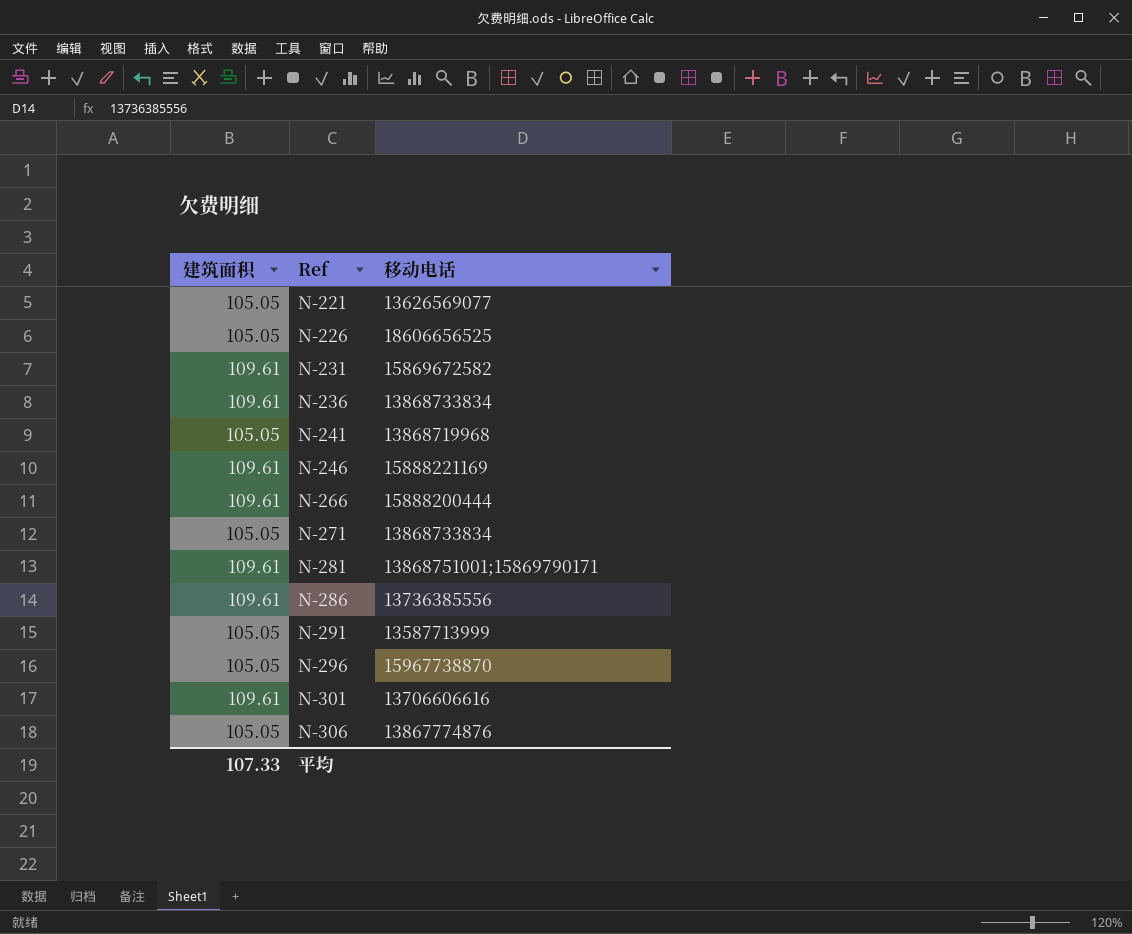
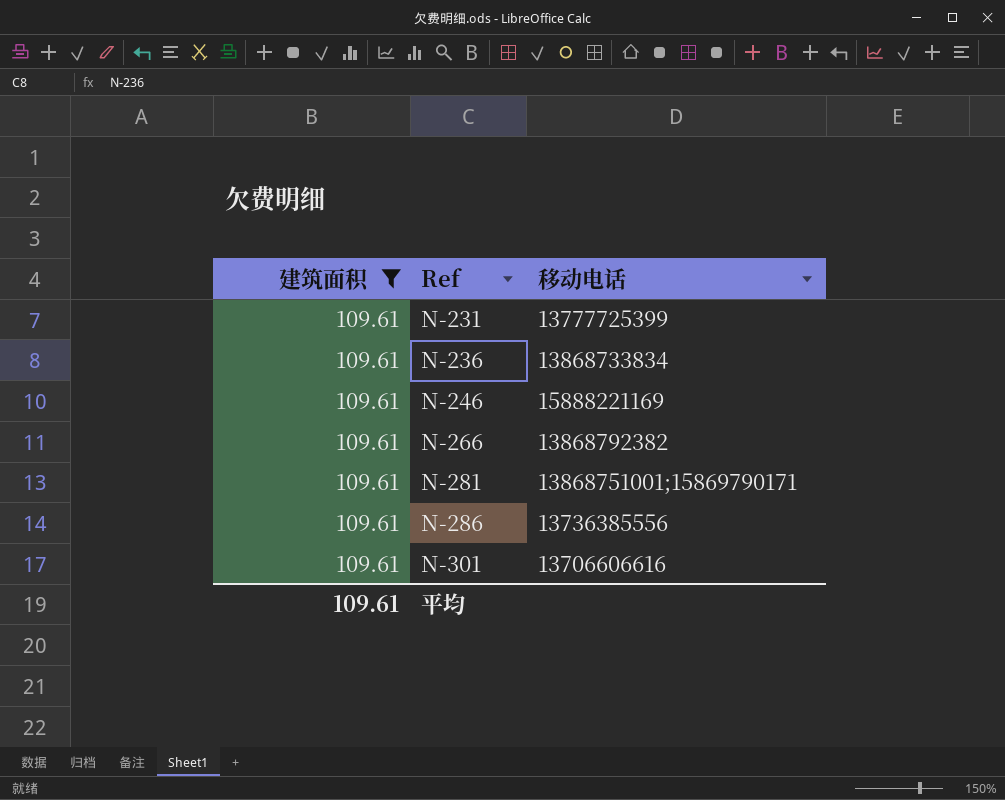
filter: none -> 建筑面积 = 109.61
N-231 | 移动电话: 15869672582 -> 13777725399
N-266 | 移动电话: 15888200444 -> 13868792382
平均 | 建筑面积: 107.33 -> 109.61

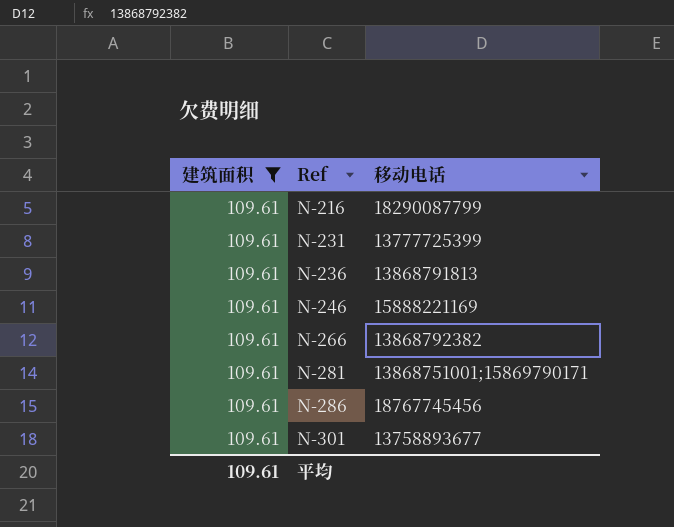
row N-216: none -> 109.61 | 18290087799
N-236 | 移动电话: 13868733834 -> 13868791813
N-286 | 移动电话: 13736385556 -> 18767745456
N-301 | 移动电话: 13706606616 -> 13758893677

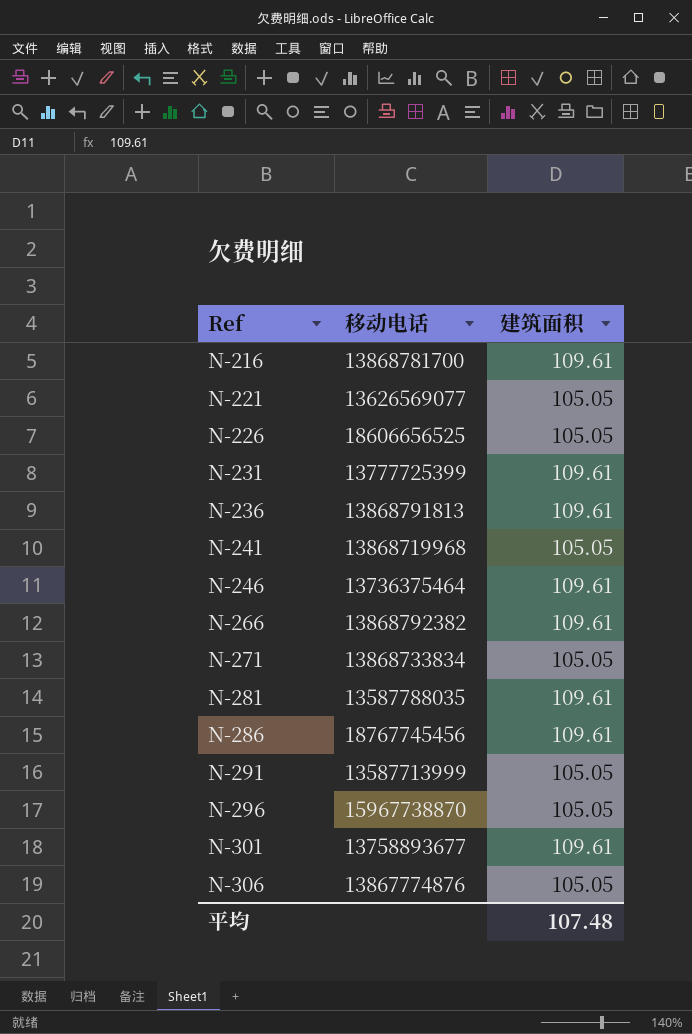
filter: 建筑面积 = 109.61 -> none
column 建筑面积 | position: 1 -> 3
N-216 | 移动电话: 18290087799 -> 13868781700
N-246 | 移动电话: 15888221169 -> 13736375464
N-281 | 移动电话: 13868751001;15869790171 -> 13587788035
平均 | 建筑面积: 109.61 -> 107.48

